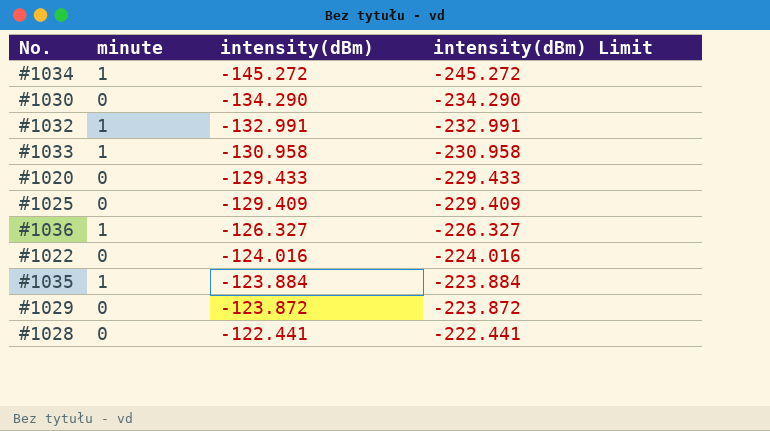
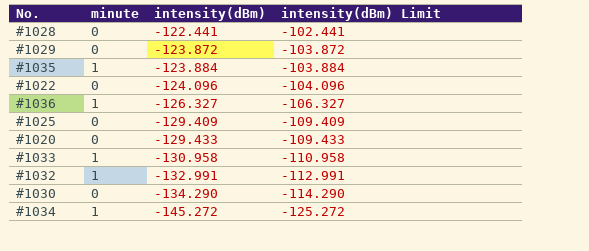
row order: intensity(dBm) ascending -> intensity(dBm) descending
column intensity(dBm) Limit | formula: [intensity(dBm)] - 100 -> [intensity(dBm)] + 20
#1022 | intensity(dBm): -124.016 -> -124.096

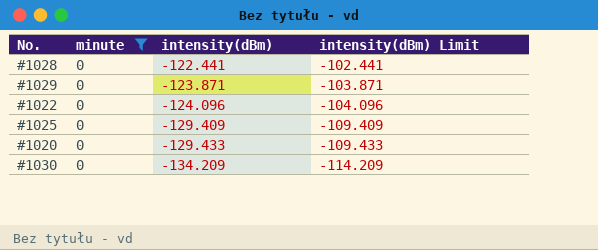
filter: none -> minute = 0
#1029 | intensity(dBm): -123.872 -> -123.871
#1029 | intensity(dBm) Limit: -103.872 -> -103.871
#1030 | intensity(dBm): -134.290 -> -134.209
#1030 | intensity(dBm) Limit: -114.290 -> -114.209

